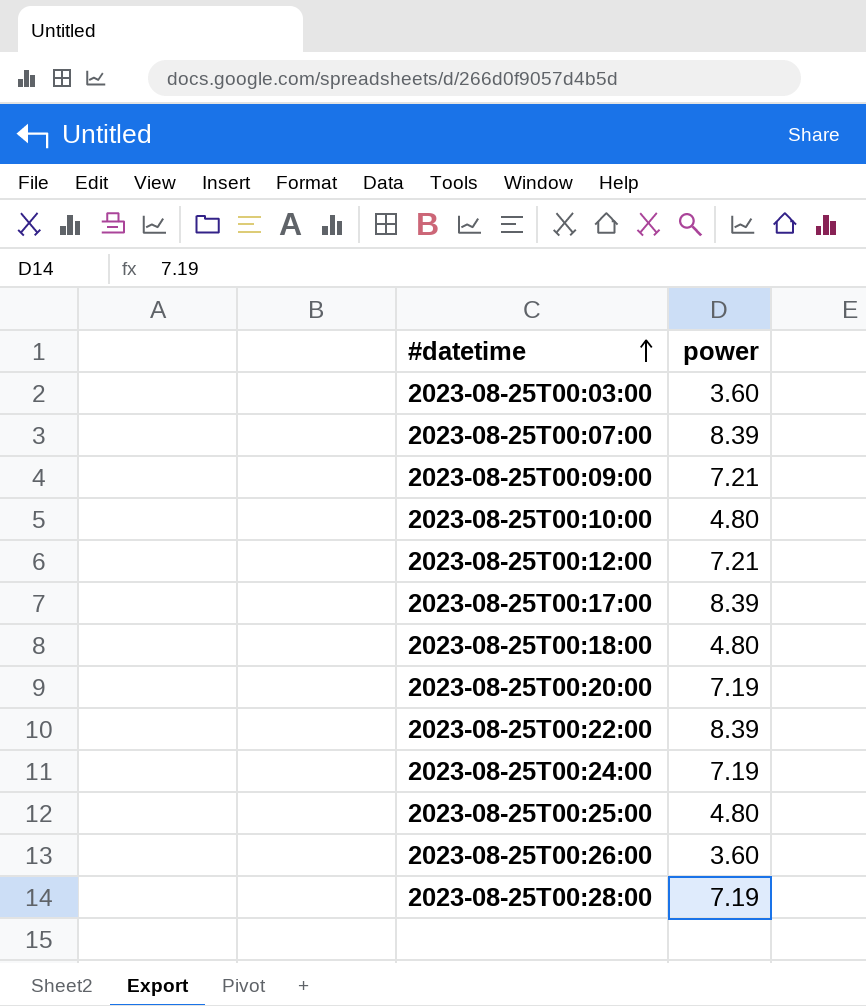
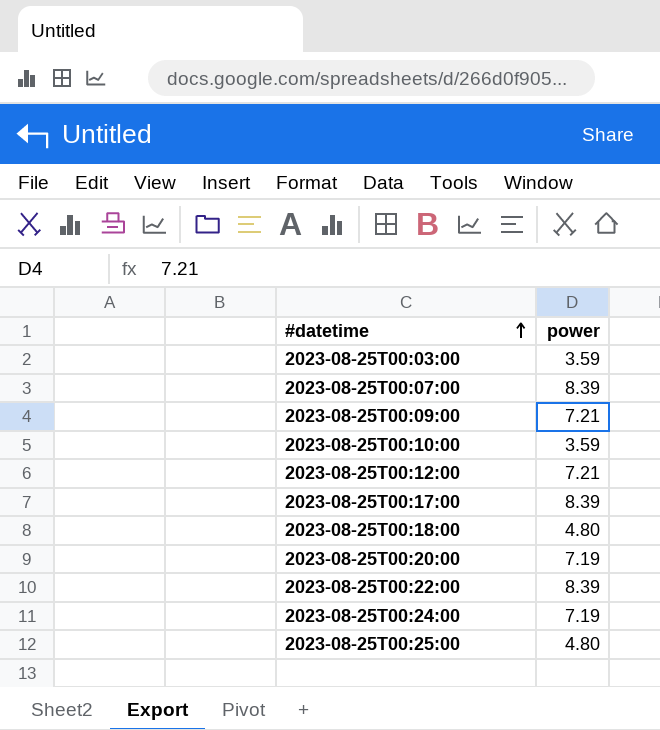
row 2023-08-25T00:26:00: 3.60 -> none
row 2023-08-25T00:28:00: 7.19 -> none
2023-08-25T00:03:00 | power: 3.60 -> 3.59
2023-08-25T00:10:00 | power: 4.80 -> 3.59

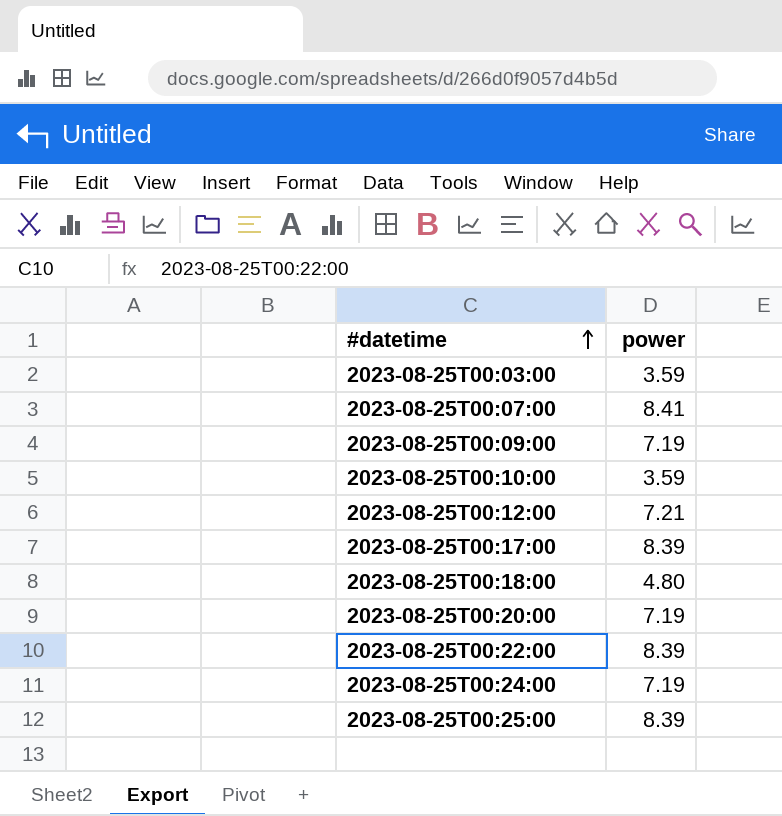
2023-08-25T00:07:00 | power: 8.39 -> 8.41
2023-08-25T00:09:00 | power: 7.21 -> 7.19
2023-08-25T00:25:00 | power: 4.80 -> 8.39

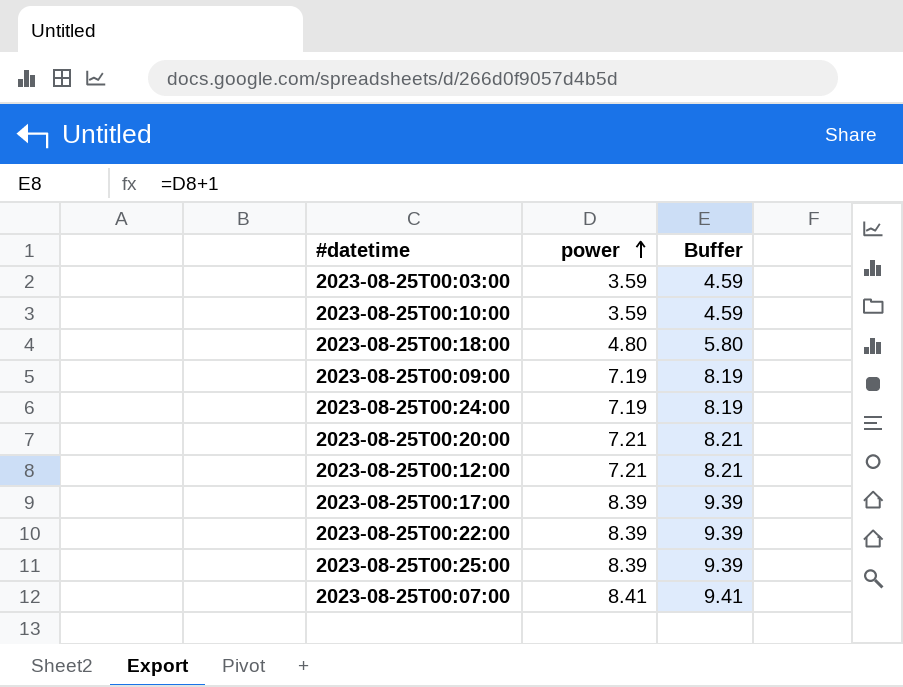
row order: #datetime ascending -> power ascending
column Buffer | formula: none -> [power] + 1
2023-08-25T00:20:00 | power: 7.19 -> 7.21

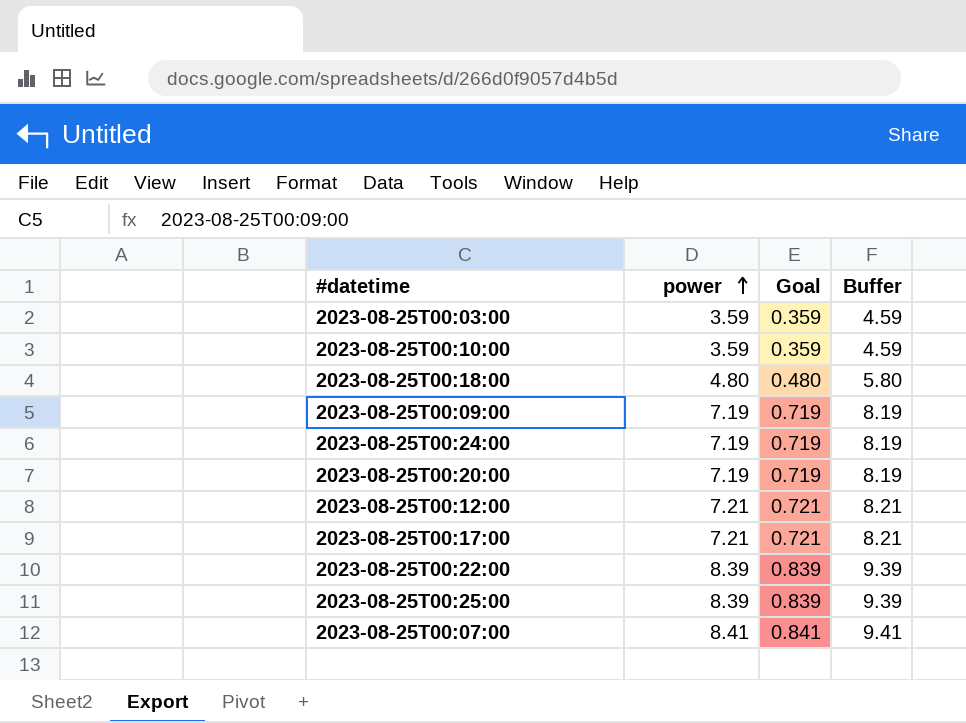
column Goal | formula: none -> [power] * 0.1
2023-08-25T00:20:00 | power: 7.21 -> 7.19
2023-08-25T00:20:00 | Buffer: 8.21 -> 8.19
2023-08-25T00:17:00 | power: 8.39 -> 7.21
2023-08-25T00:17:00 | Buffer: 9.39 -> 8.21

